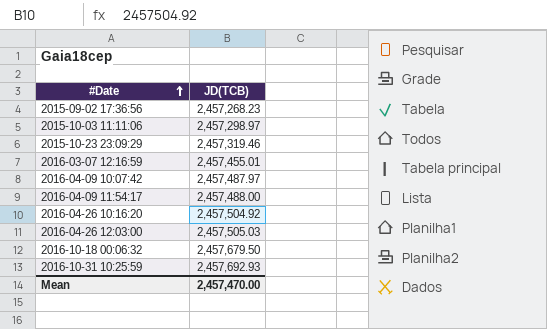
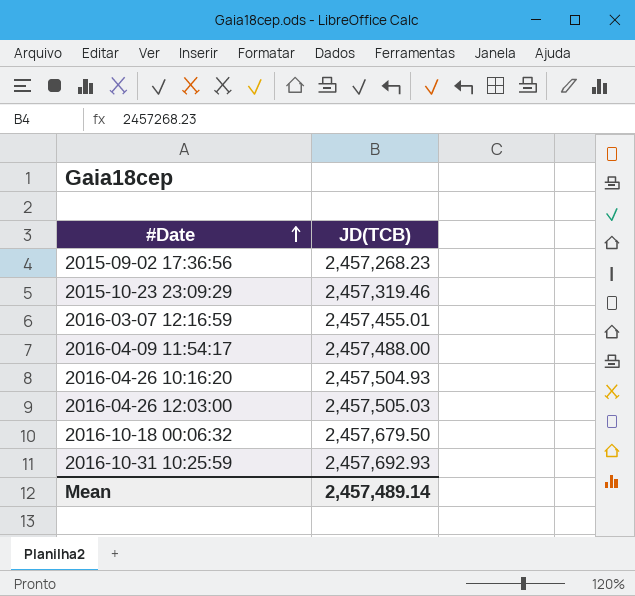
row 2015-10-03 11:11:06: 2,457,298.97 -> none
row 2016-04-09 10:07:42: 2,457,487.97 -> none
2016-04-26 10:16:20 | JD(TCB): 2,457,504.92 -> 2,457,504.93
Mean | JD(TCB): 2,457,470.00 -> 2,457,489.14

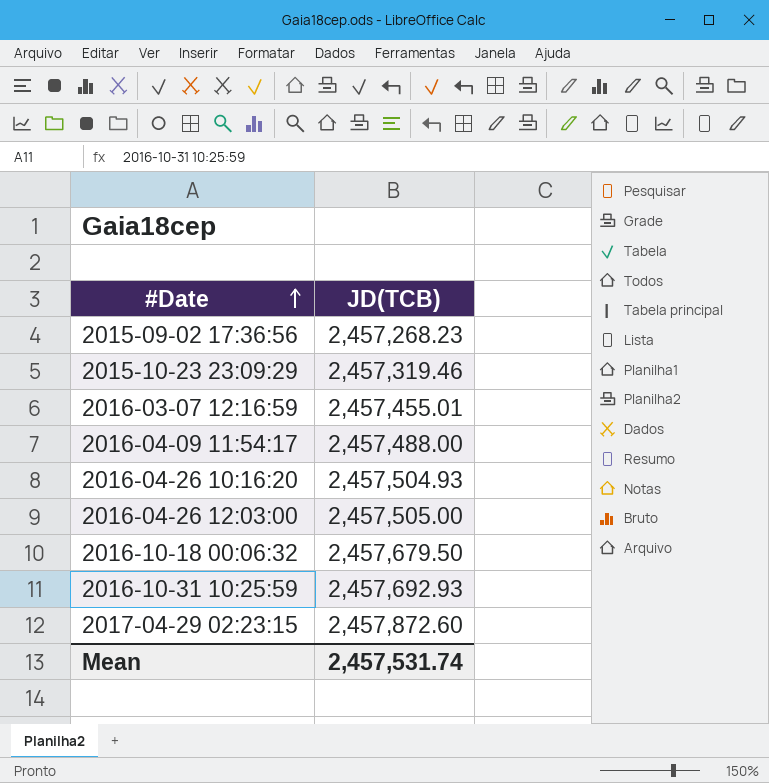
2016-04-26 12:03:00 | JD(TCB): 2,457,505.03 -> 2,457,505.00
row 2017-04-29 02:23:15: none -> 2,457,872.60
Mean | JD(TCB): 2,457,489.14 -> 2,457,531.74

